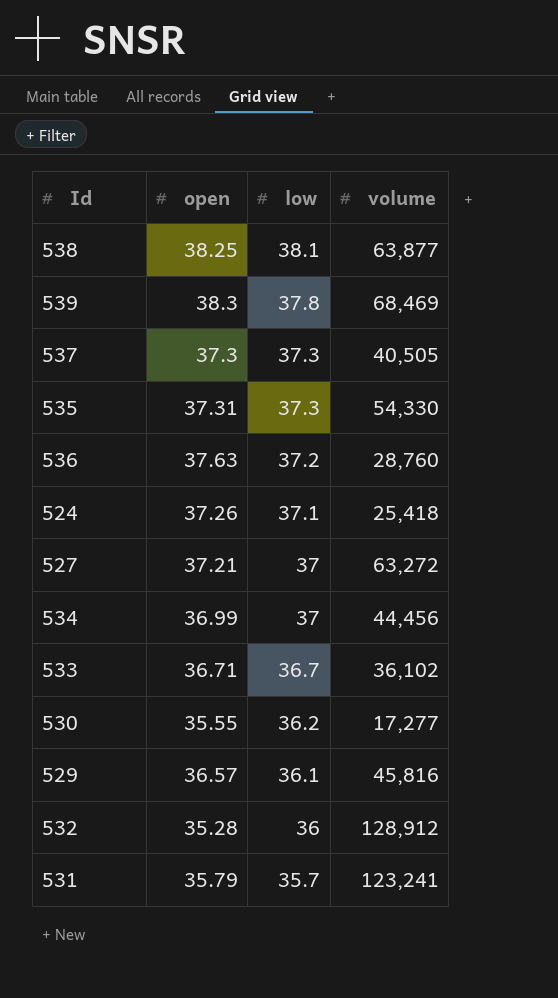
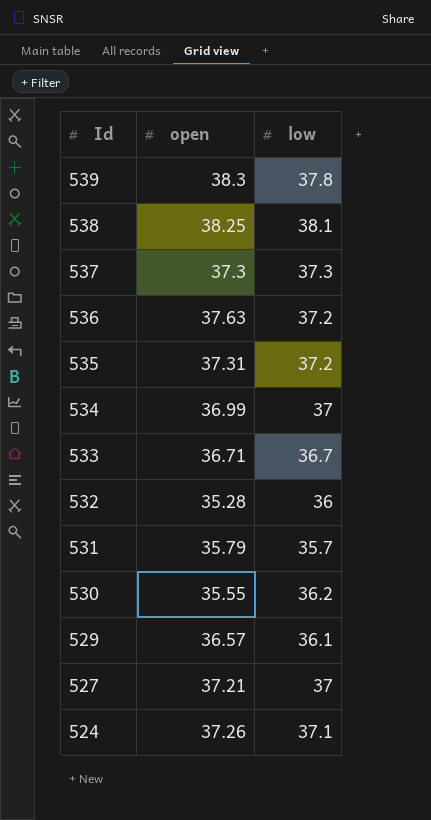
row order: low descending -> Id descending
column volume | position: 4 -> none
535 | low: 37.3 -> 37.2

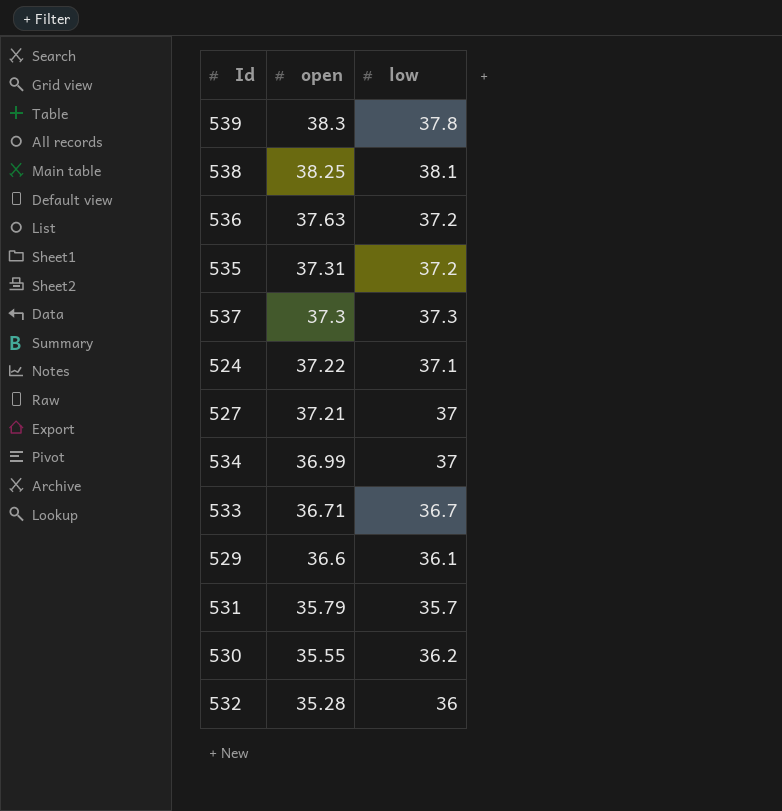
row order: Id descending -> open descending
524 | open: 37.26 -> 37.22
529 | open: 36.57 -> 36.6

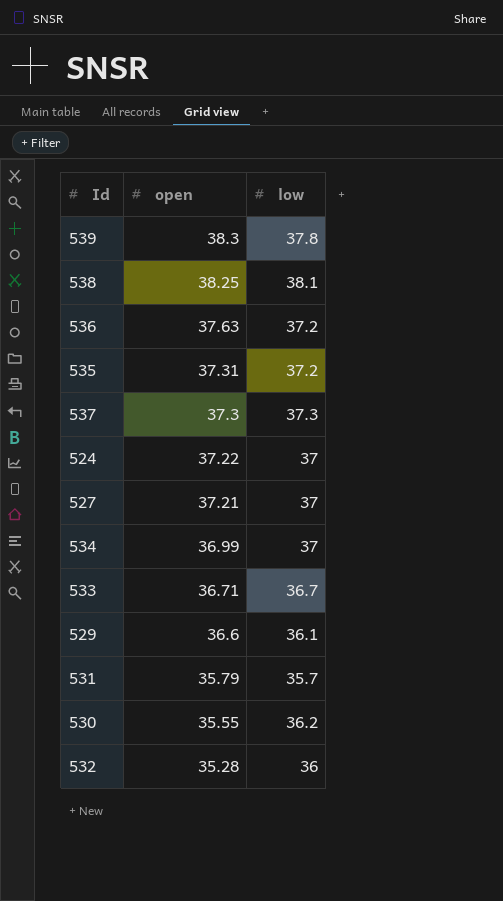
524 | low: 37.1 -> 37

